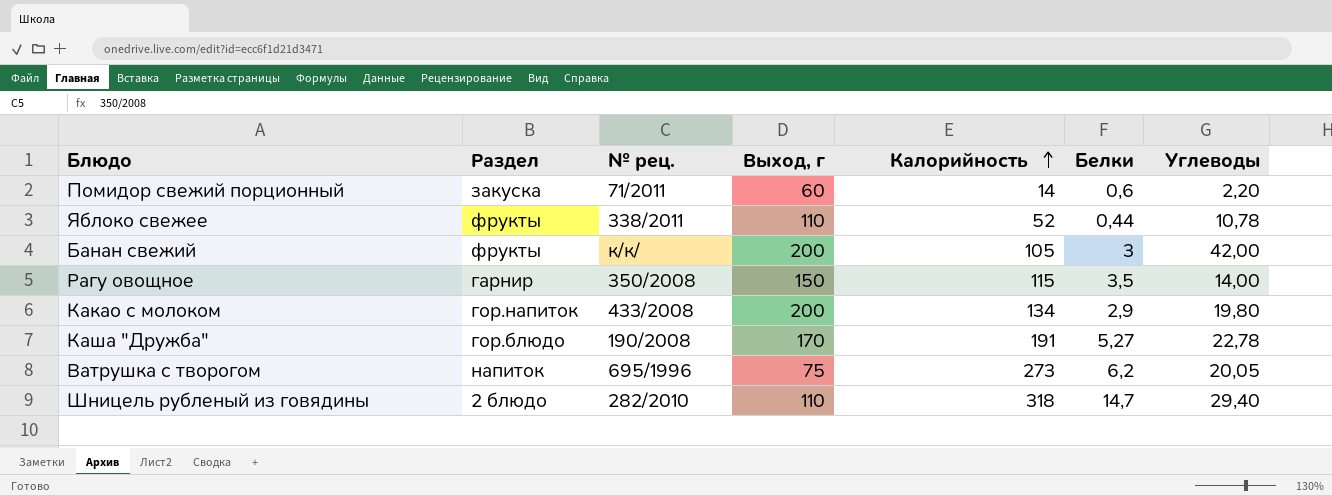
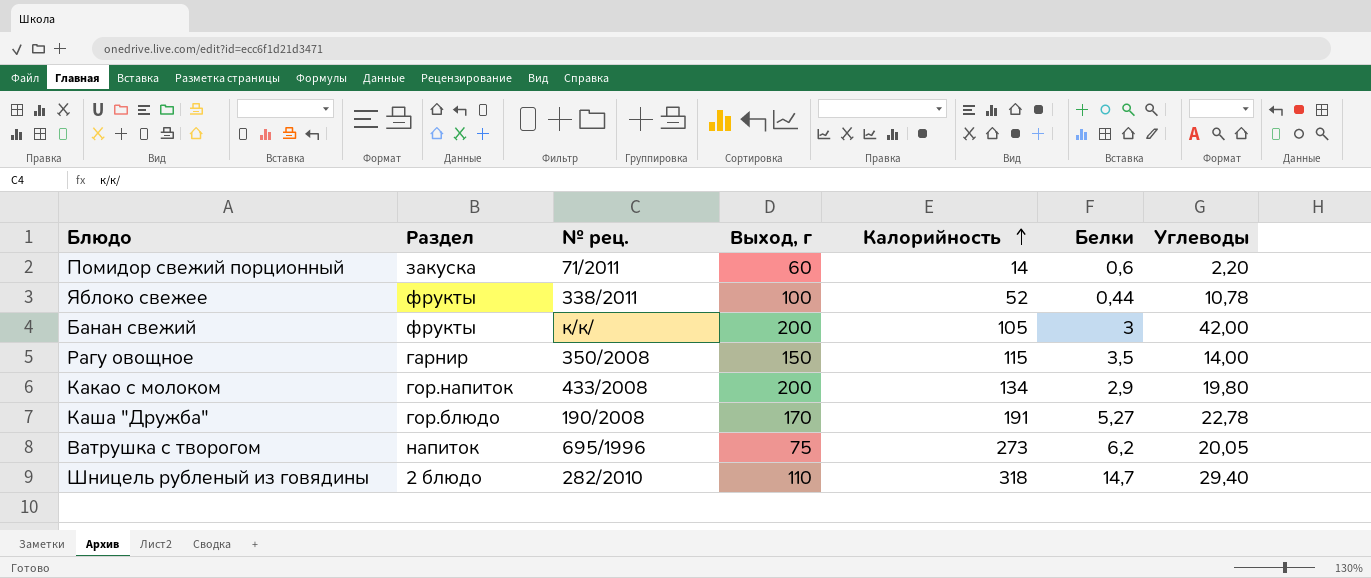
Яблоко свежее | Выход, г: 110 -> 100

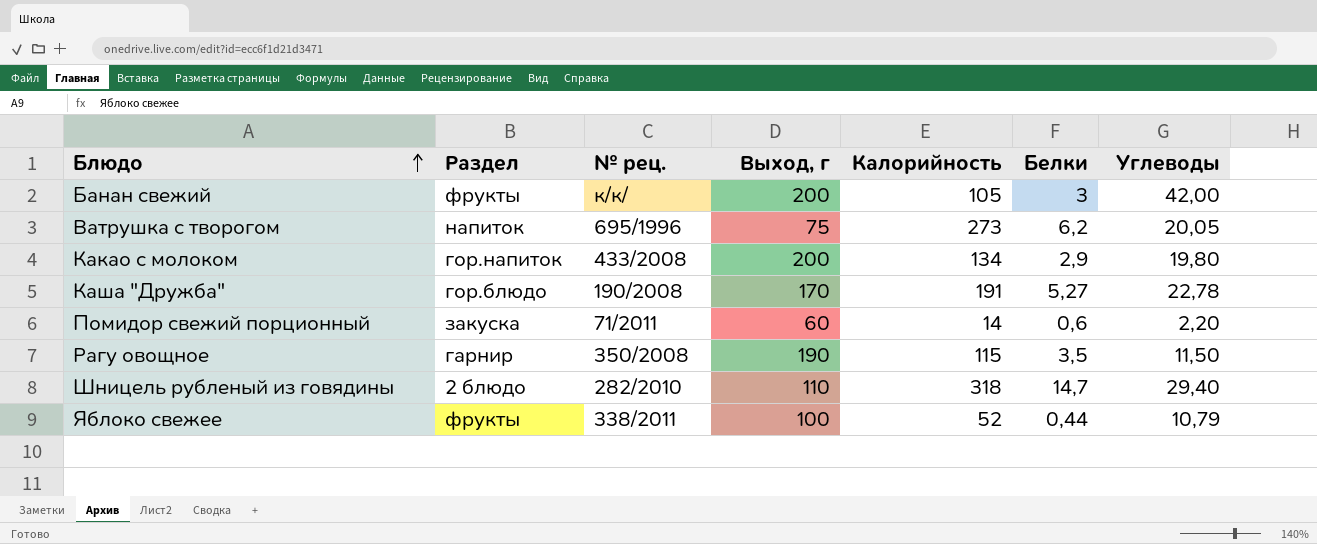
row order: Калорийность ascending -> Блюдо ascending
Рагу овощное | Выход, г: 150 -> 190
Рагу овощное | Углеводы: 14,00 -> 11,50
Яблоко свежее | Углеводы: 10,78 -> 10,79

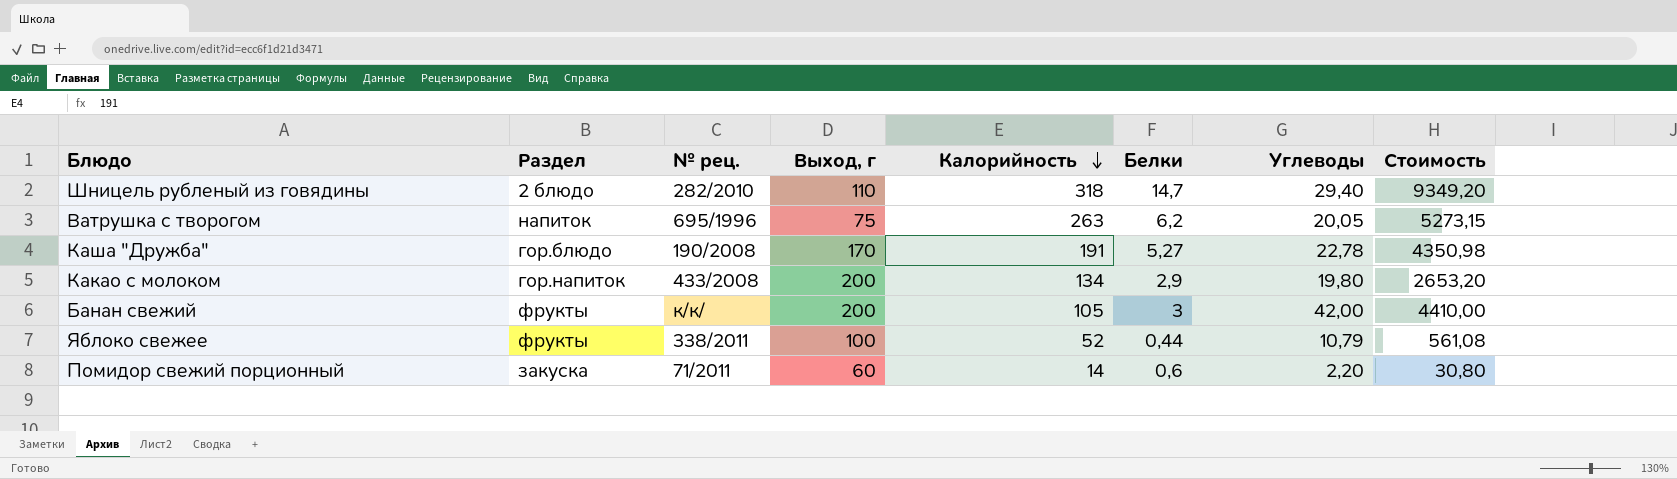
row order: Блюдо ascending -> Калорийность descending
column Стоимость | formula: none -> [Калорийность] * [Углеводы]
row Рагу овощное: гарнир | 350/2008 | 190 | 115 | 3,5 | 11,50 -> none
Ватрушка с творогом | Калорийность: 273 -> 263

